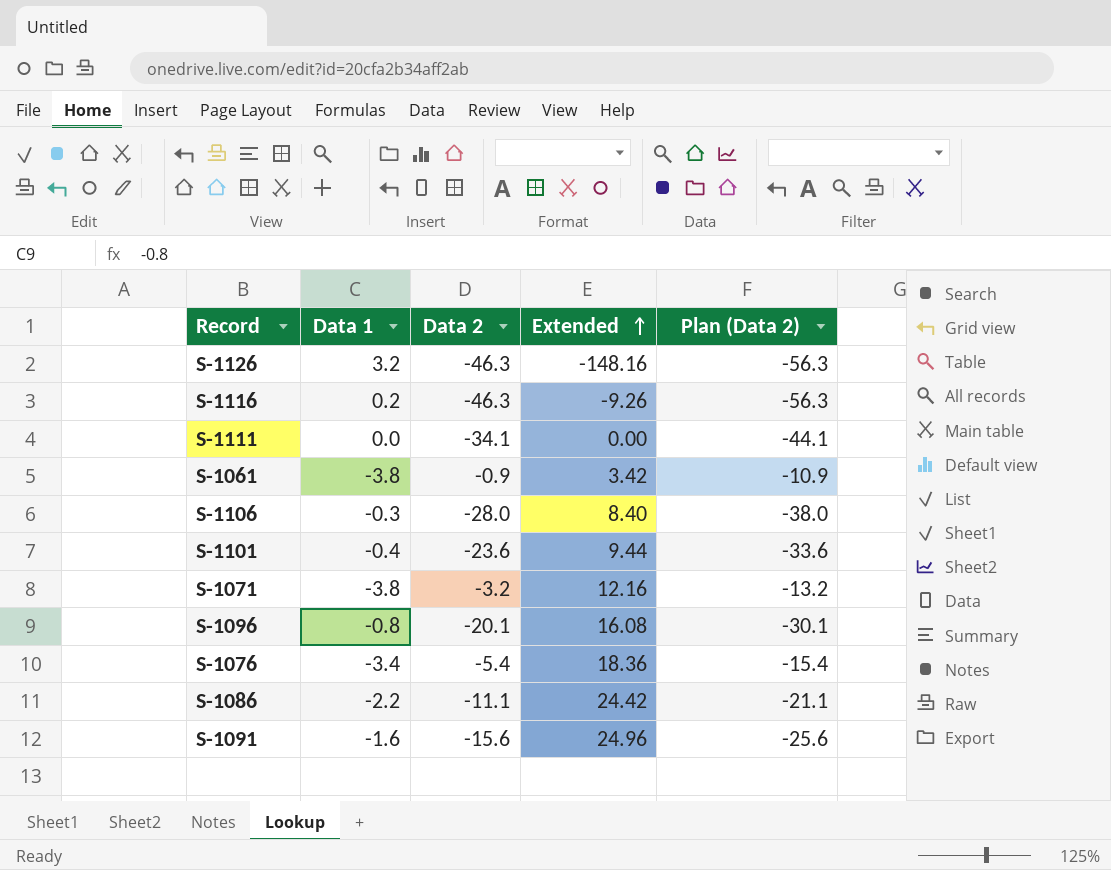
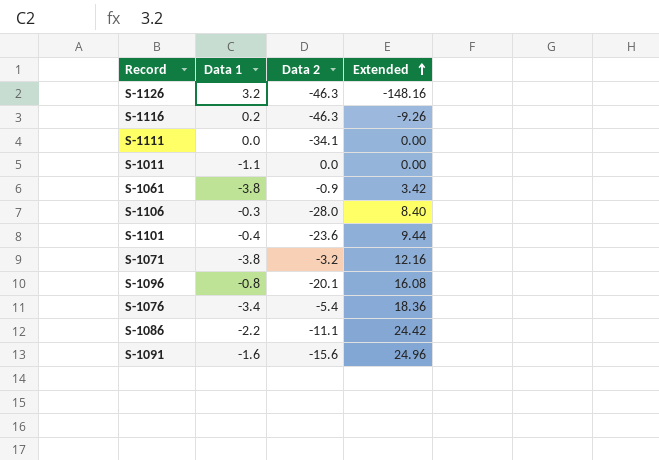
column Plan (Data 2) | formula: [Data 2] - 10 -> none
row S-1011: none -> -1.1 | 0.0 | 0.00

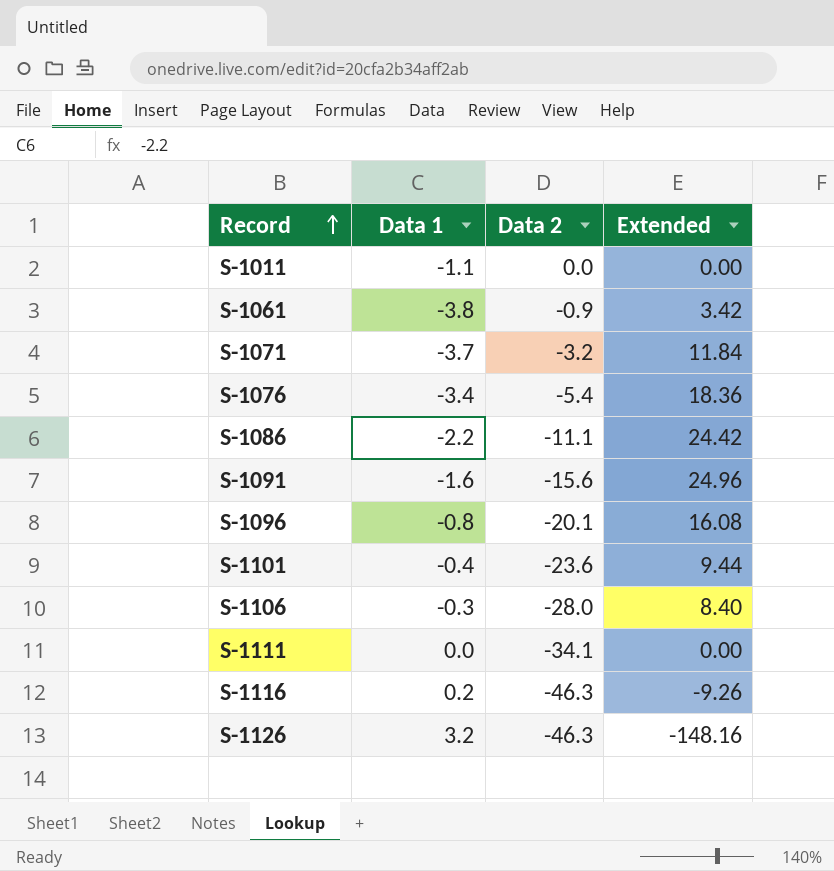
row order: Extended ascending -> Record ascending
S-1071 | Data 1: -3.8 -> -3.7
S-1071 | Extended: 12.16 -> 11.84

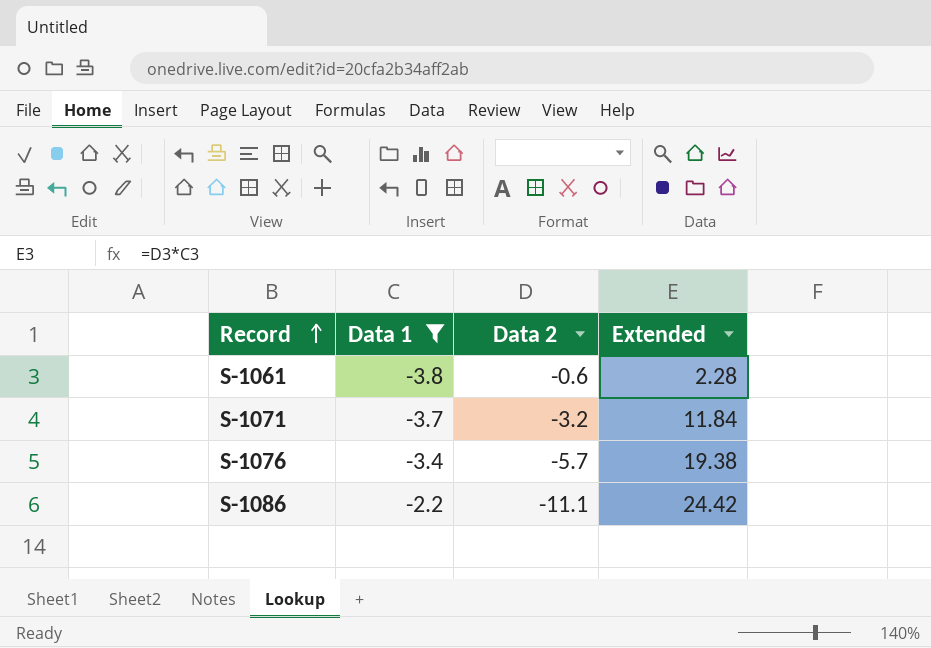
filter: none -> Data 1 <= -2.2
S-1061 | Data 2: -0.9 -> -0.6
S-1061 | Extended: 3.42 -> 2.28
S-1076 | Data 2: -5.4 -> -5.7
S-1076 | Extended: 18.36 -> 19.38

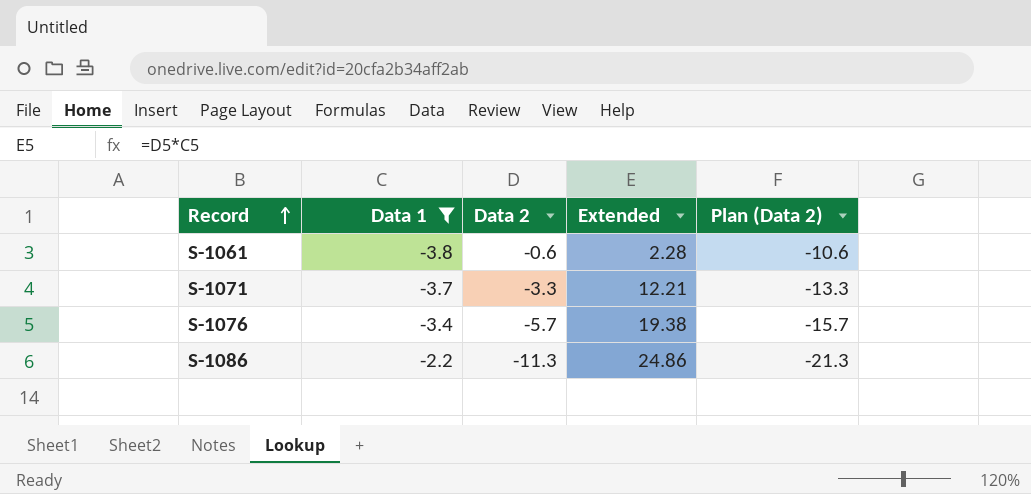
column Plan (Data 2) | formula: none -> [Data 2] - 10
S-1071 | Data 2: -3.2 -> -3.3
S-1071 | Extended: 11.84 -> 12.21
S-1086 | Data 2: -11.1 -> -11.3
S-1086 | Extended: 24.42 -> 24.86

